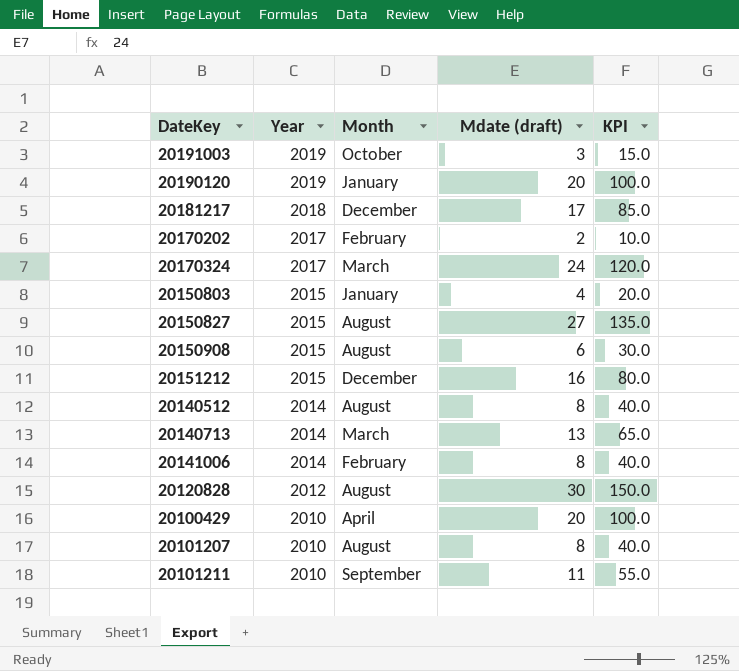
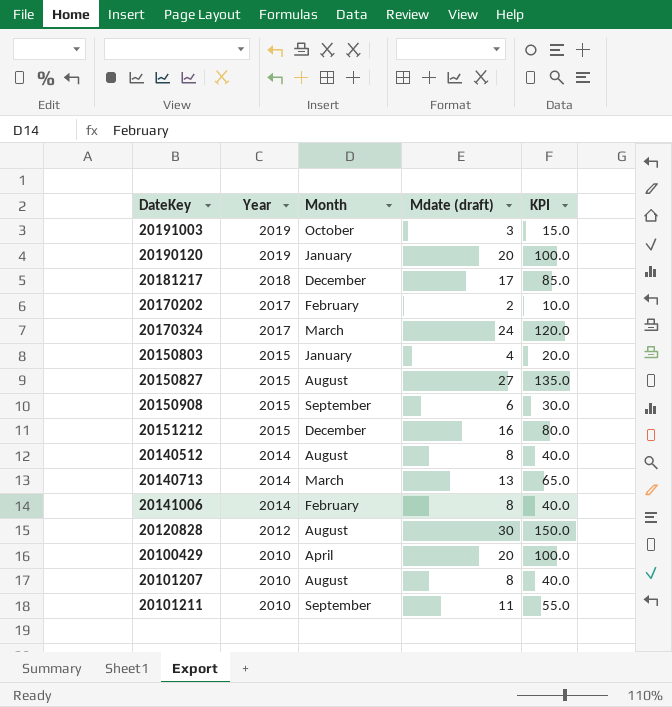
20150908 | Month: August -> September

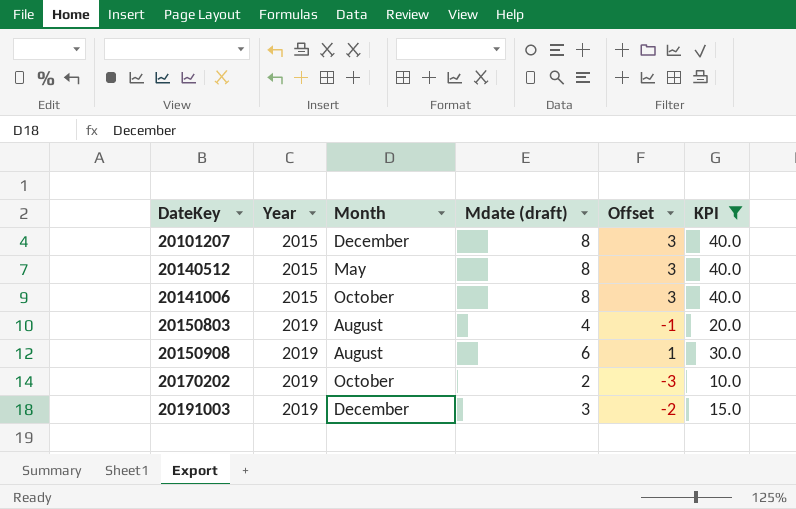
filter: none -> KPI <= 40.0
row order: Year descending -> DateKey ascending
column Offset | formula: none -> [Mdate (draft)] - 5
20101207 | Year: 2010 -> 2015
20101207 | Month: August -> December
20140512 | Year: 2014 -> 2015
20140512 | Month: August -> May
20141006 | Year: 2014 -> 2015
20141006 | Month: February -> October
20150803 | Year: 2015 -> 2019
20150803 | Month: January -> August
20150908 | Year: 2015 -> 2019
20150908 | Month: September -> August
20170202 | Year: 2017 -> 2019
20170202 | Month: February -> October
20191003 | Month: October -> December

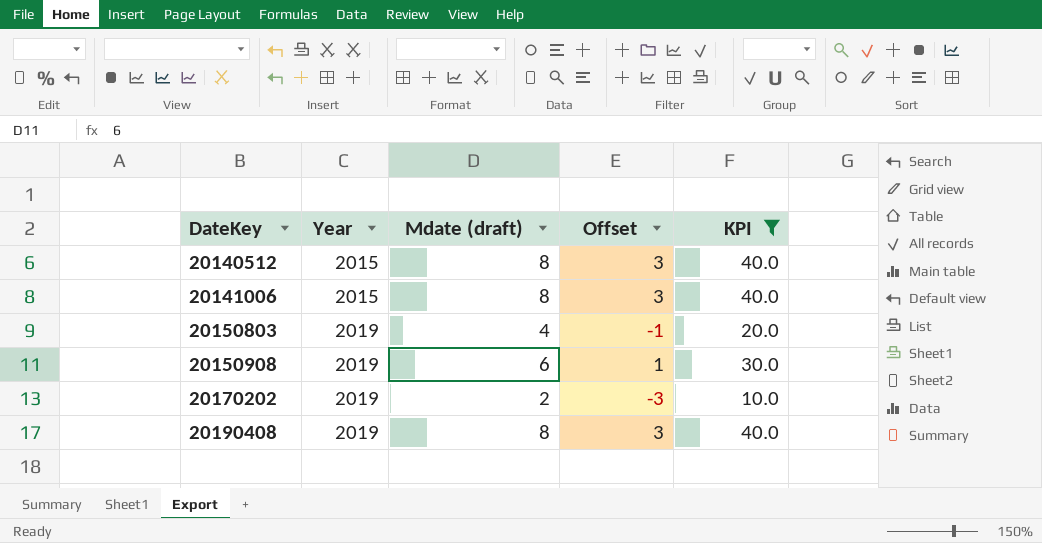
column Month | position: 3 -> none
row 20101207: 2015 | December | 8 | 3 | 40.0 -> none
row 20191003: 2019 | December | 3 | -2 | 15.0 -> none
row 20190408: none -> 2019 | 8 | 3 | 40.0

